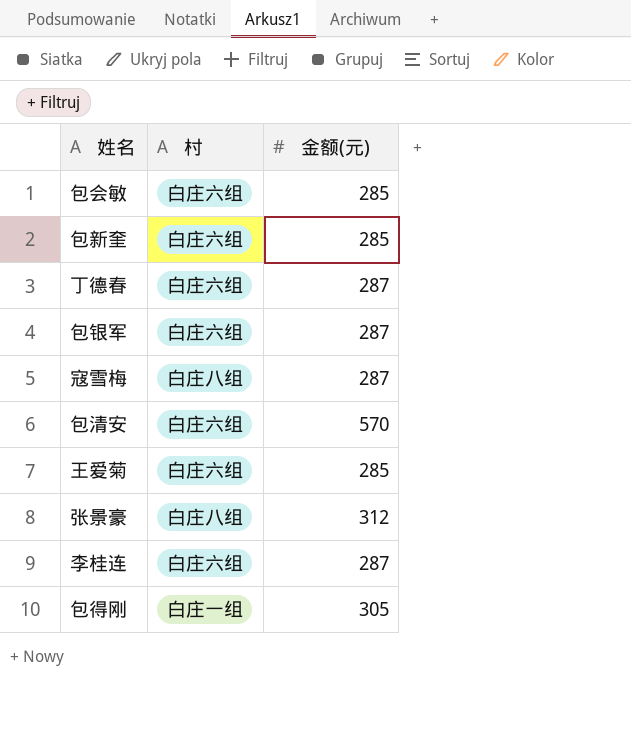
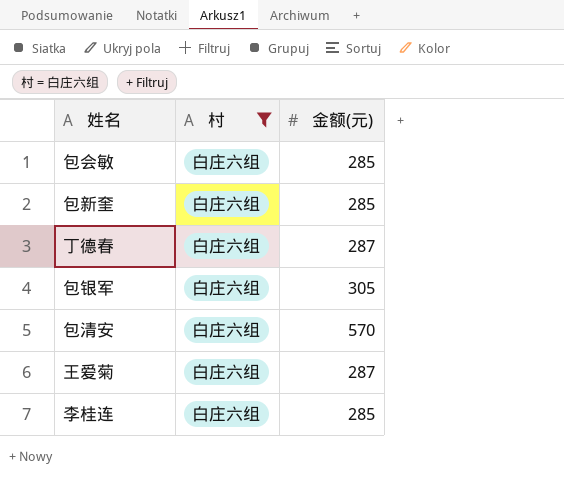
filter: none -> 村 = 白庄六组
包银军 | 金额(元): 287 -> 305
王爱菊 | 金额(元): 285 -> 287
李桂连 | 金额(元): 287 -> 285

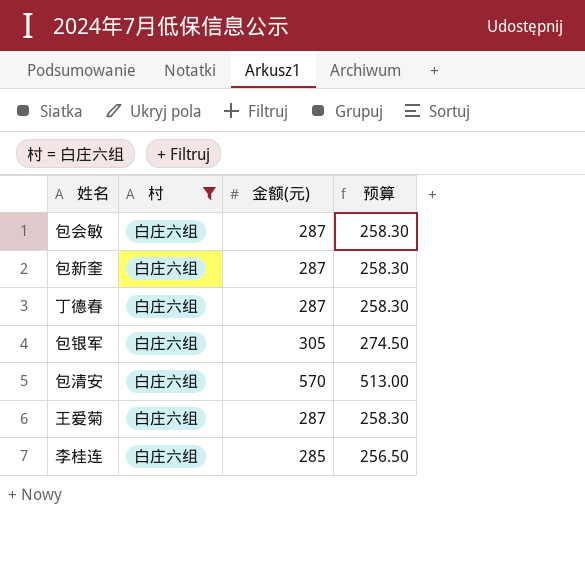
column 预算 | formula: none -> [金额(元)] * 0.9
包会敏 | 金额(元): 285 -> 287
包新奎 | 金额(元): 285 -> 287

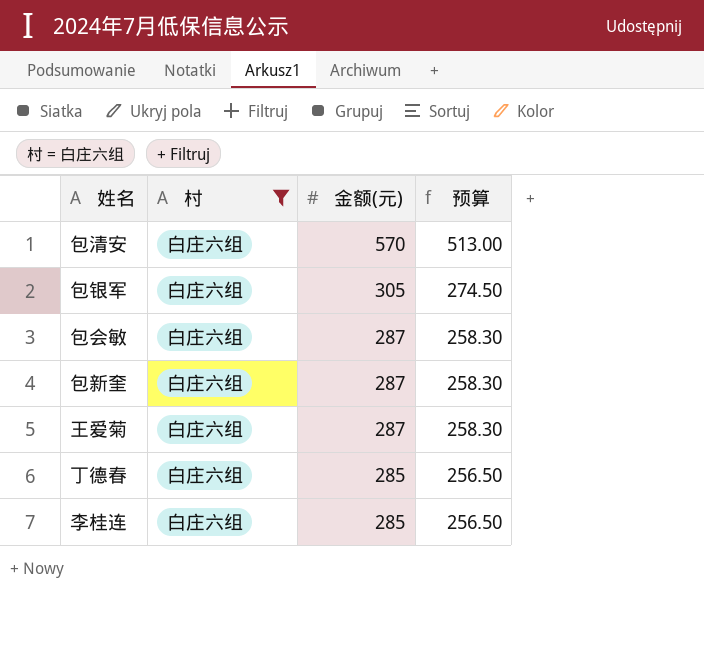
row order: none -> 金额(元) descending
丁德春 | 金额(元): 287 -> 285
丁德春 | 预算: 258.30 -> 256.50

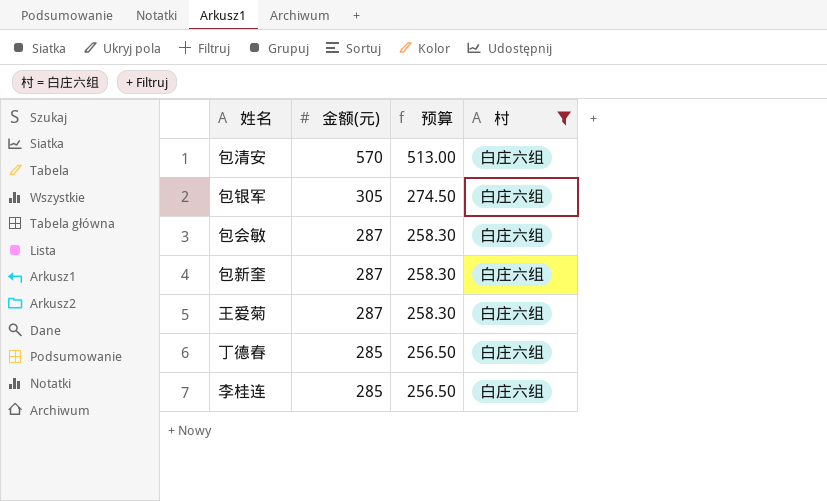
column 村 | position: 2 -> 4

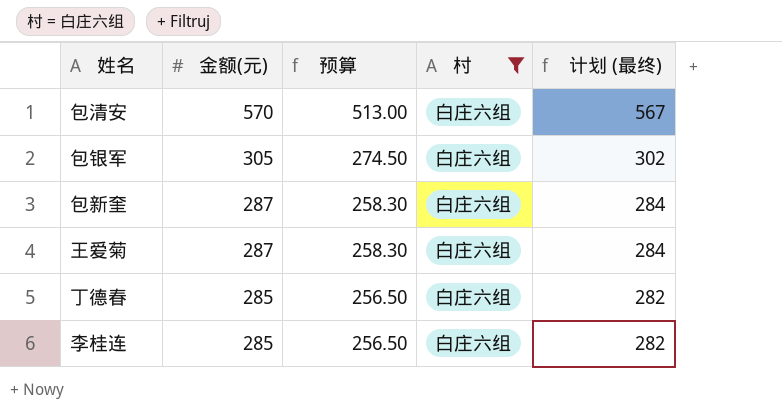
column 计划 (最终) | formula: none -> [金额(元)] - 3
row 包会敏: 287 | 258.30 | 白庄六组 -> none

